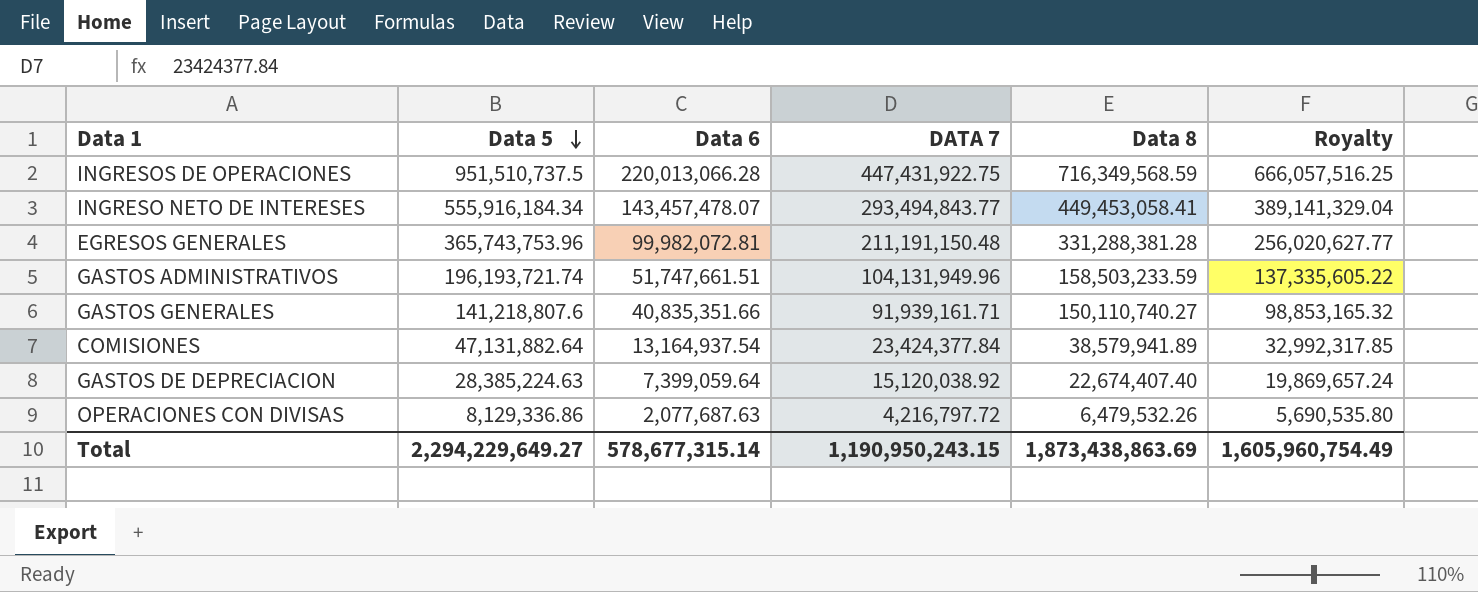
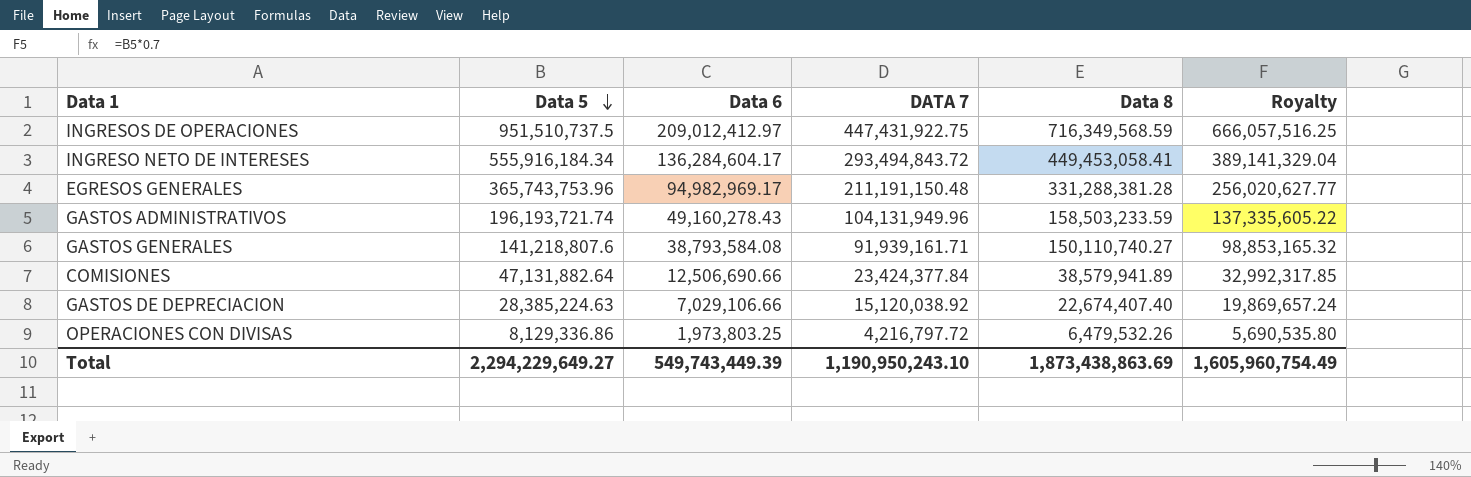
INGRESOS DE OPERACIONES | Data 6: 220,013,066.28 -> 209,012,412.97
INGRESO NETO DE INTERESES | Data 6: 143,457,478.07 -> 136,284,604.17
INGRESO NETO DE INTERESES | DATA 7: 293,494,843.77 -> 293,494,843.72
EGRESOS GENERALES | Data 6: 99,982,072.81 -> 94,982,969.17
GASTOS ADMINISTRATIVOS | Data 6: 51,747,661.51 -> 49,160,278.43
GASTOS GENERALES | Data 6: 40,835,351.66 -> 38,793,584.08
COMISIONES | Data 6: 13,164,937.54 -> 12,506,690.66
GASTOS DE DEPRECIACION | Data 6: 7,399,059.64 -> 7,029,106.66
OPERACIONES CON DIVISAS | Data 6: 2,077,687.63 -> 1,973,803.25
Total | Data 6: 578,677,315.14 -> 549,743,449.39
Total | DATA 7: 1,190,950,243.15 -> 1,190,950,243.10

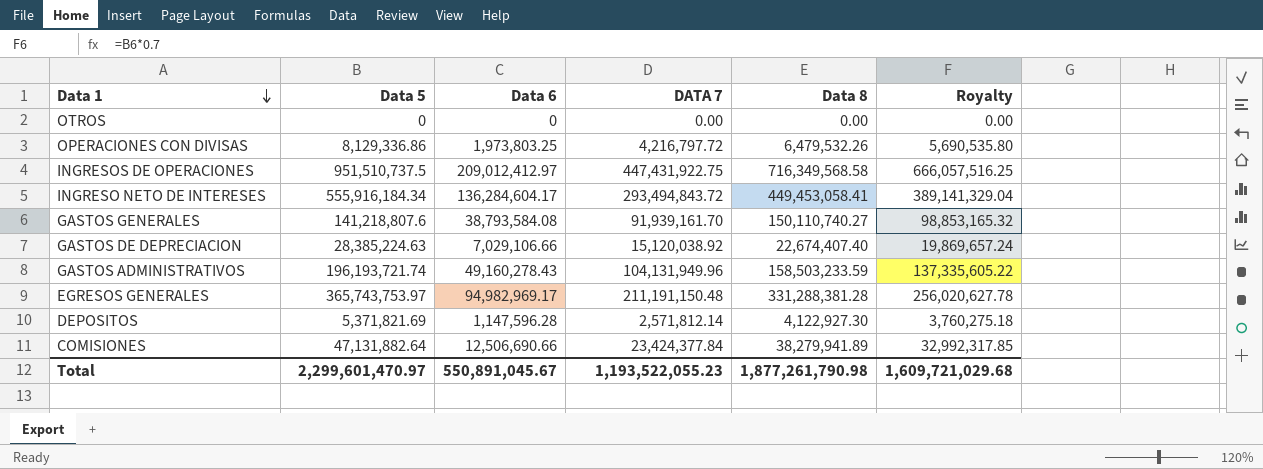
row order: Data 5 descending -> Data 1 descending
row OTROS: none -> 0 | 0 | 0.00 | 0.00 | 0.00
INGRESOS DE OPERACIONES | Data 8: 716,349,568.59 -> 716,349,568.58
GASTOS GENERALES | DATA 7: 91,939,161.71 -> 91,939,161.70
EGRESOS GENERALES | Data 5: 365,743,753.96 -> 365,743,753.97
EGRESOS GENERALES | Royalty: 256,020,627.77 -> 256,020,627.78
row DEPOSITOS: none -> 5,371,821.69 | 1,147,596.28 | 2,571,812.14 | 4,122,927.30 | 3,760,275.18
COMISIONES | Data 8: 38,579,941.89 -> 38,279,941.89
Total | Data 5: 2,294,229,649.27 -> 2,299,601,470.97
Total | Data 6: 549,743,449.39 -> 550,891,045.67
Total | DATA 7: 1,190,950,243.10 -> 1,193,522,055.23
Total | Data 8: 1,873,438,863.69 -> 1,877,261,790.98
Total | Royalty: 1,605,960,754.49 -> 1,609,721,029.68

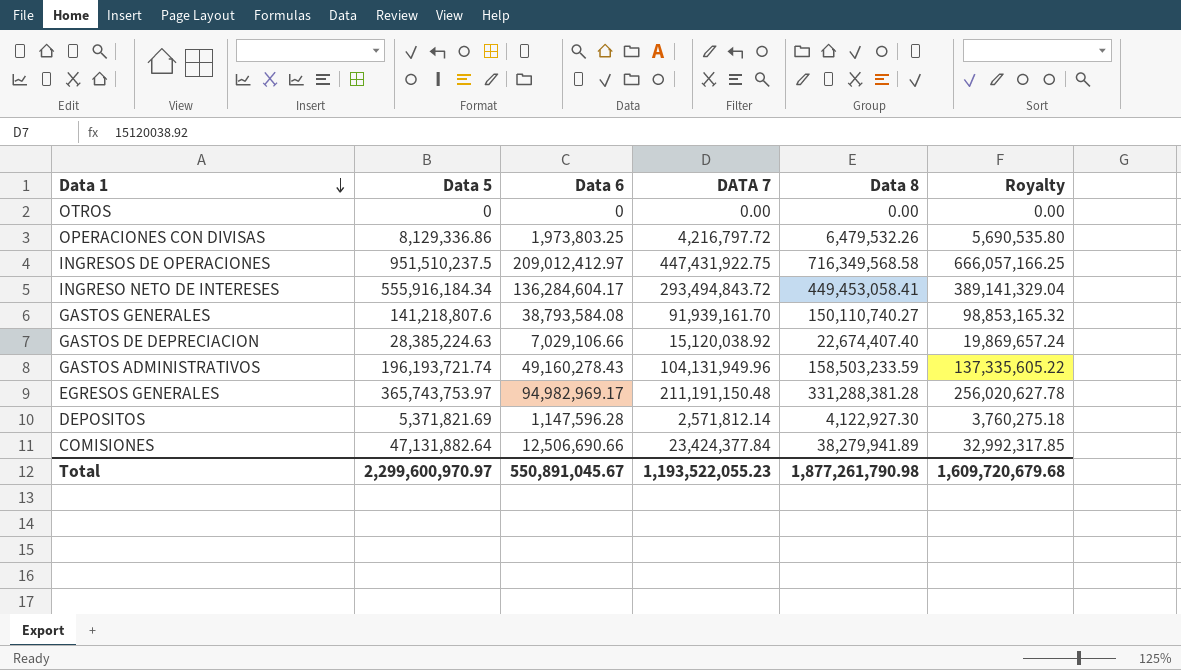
INGRESOS DE OPERACIONES | Data 5: 951,510,737.5 -> 951,510,237.5
INGRESOS DE OPERACIONES | Royalty: 666,057,516.25 -> 666,057,166.25
Total | Data 5: 2,299,601,470.97 -> 2,299,600,970.97
Total | Royalty: 1,609,721,029.68 -> 1,609,720,679.68

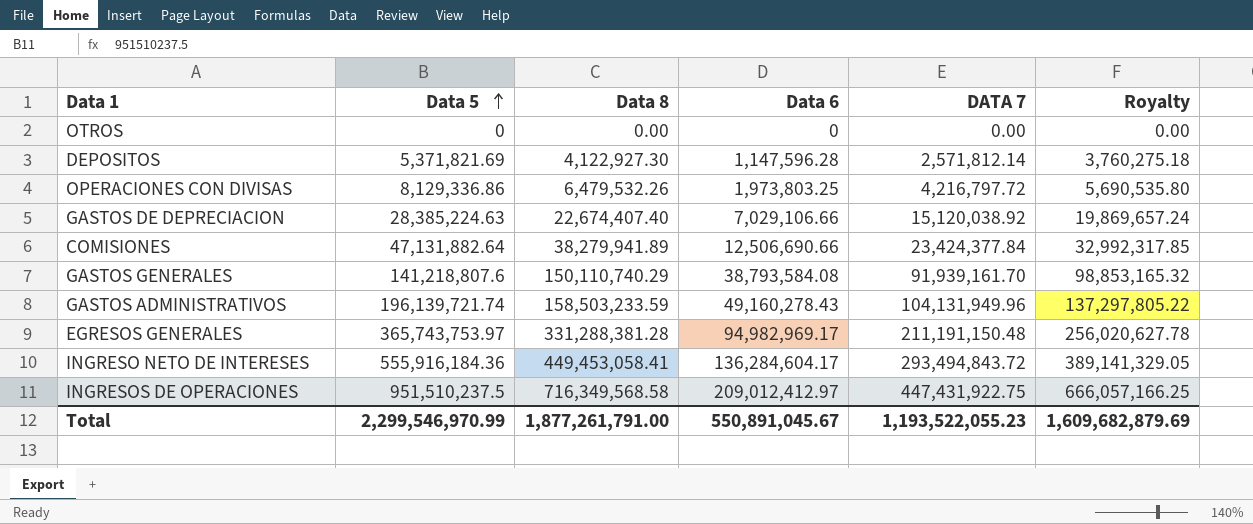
row order: Data 1 descending -> Data 5 ascending
column Data 8 | position: 5 -> 3
GASTOS GENERALES | Data 8: 150,110,740.27 -> 150,110,740.29
GASTOS ADMINISTRATIVOS | Data 5: 196,193,721.74 -> 196,139,721.74
GASTOS ADMINISTRATIVOS | Royalty: 137,335,605.22 -> 137,297,805.22
INGRESO NETO DE INTERESES | Data 5: 555,916,184.34 -> 555,916,184.36
INGRESO NETO DE INTERESES | Royalty: 389,141,329.04 -> 389,141,329.05
Total | Data 5: 2,299,600,970.97 -> 2,299,546,970.99
Total | Data 8: 1,877,261,790.98 -> 1,877,261,791.00
Total | Royalty: 1,609,720,679.68 -> 1,609,682,879.69

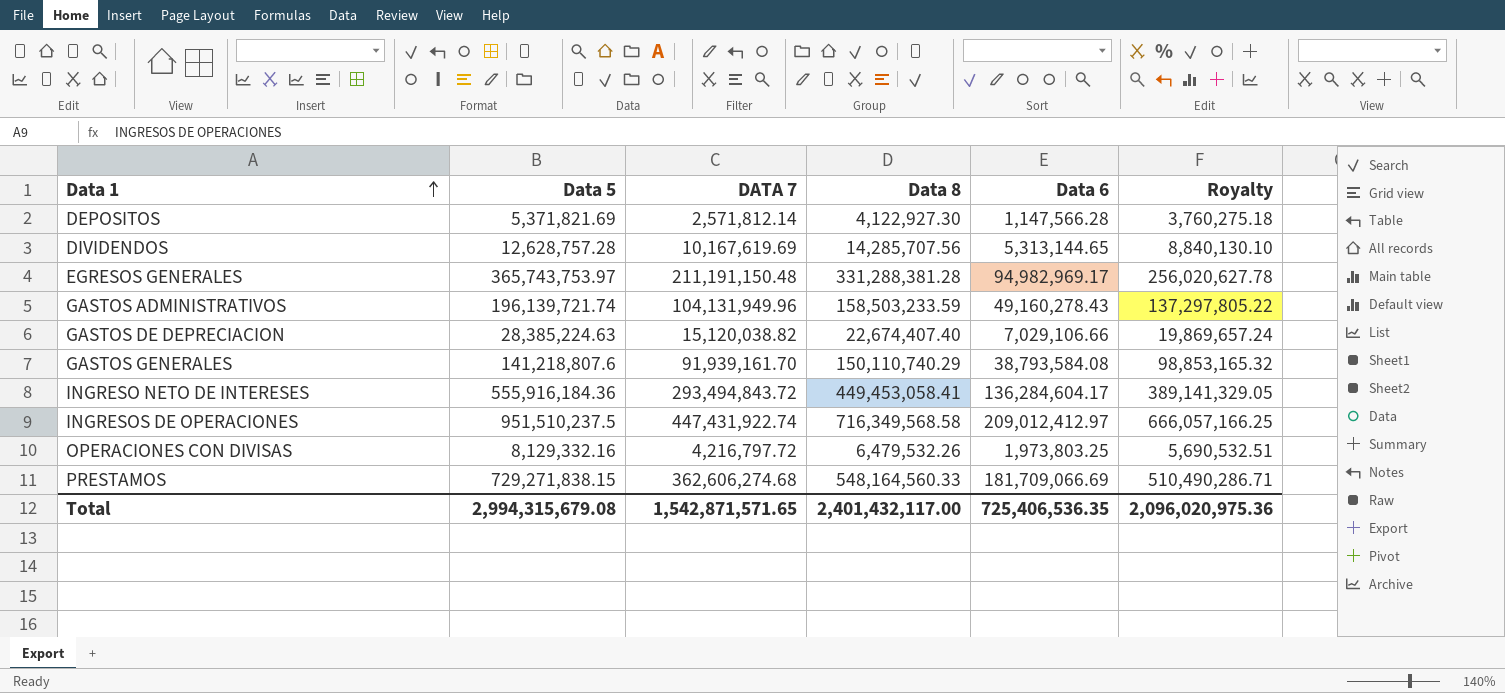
row order: Data 5 ascending -> Data 1 ascending
column DATA 7 | position: 5 -> 3
row OTROS: 0 | 0.00 | 0 | 0.00 | 0.00 -> none
row COMISIONES: 47,131,882.64 | 38,279,941.89 | 12,506,690.66 | 23,424,377.84 | 32,992,317.85 -> none
DEPOSITOS | Data 6: 1,147,596.28 -> 1,147,566.28
row DIVIDENDOS: none -> 12,628,757.28 | 10,167,619.69 | 14,285,707.56 | 5,313,144.65 | 8,840,130.10
GASTOS DE DEPRECIACION | DATA 7: 15,120,038.92 -> 15,120,038.82
INGRESOS DE OPERACIONES | DATA 7: 447,431,922.75 -> 447,431,922.74
OPERACIONES CON DIVISAS | Data 5: 8,129,336.86 -> 8,129,332.16
OPERACIONES CON DIVISAS | Royalty: 5,690,535.80 -> 5,690,532.51
row PRESTAMOS: none -> 729,271,838.15 | 362,606,274.68 | 548,164,560.33 | 181,709,066.69 | 510,490,286.71
Total | Data 5: 2,299,546,970.99 -> 2,994,315,679.08
Total | DATA 7: 1,193,522,055.23 -> 1,542,871,571.65
Total | Data 8: 1,877,261,791.00 -> 2,401,432,117.00
Total | Data 6: 550,891,045.67 -> 725,406,536.35
Total | Royalty: 1,609,682,879.69 -> 2,096,020,975.36

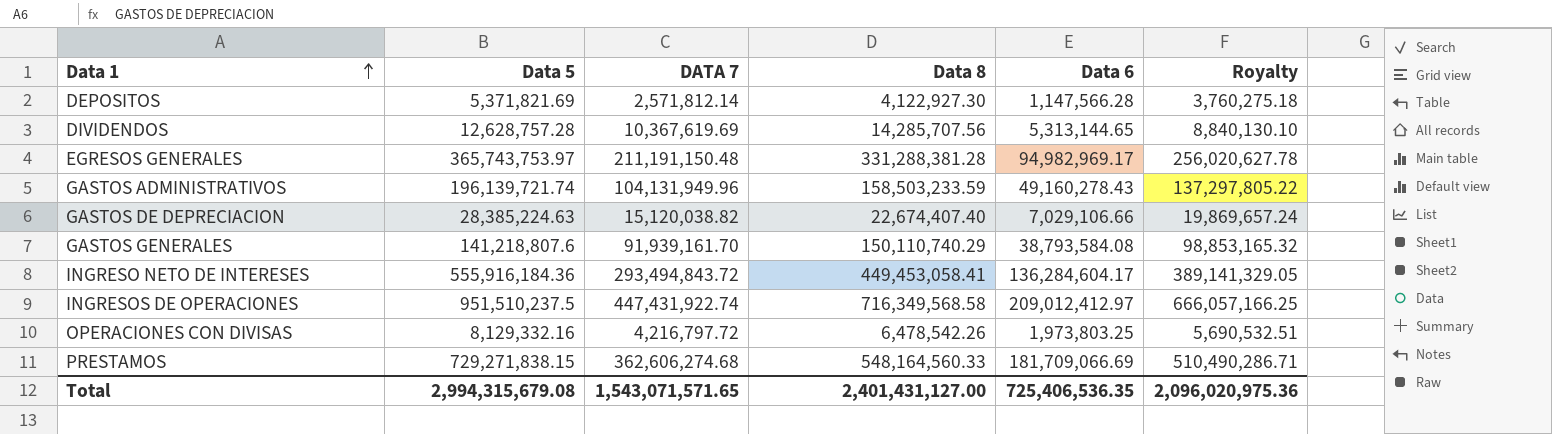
DIVIDENDOS | DATA 7: 10,167,619.69 -> 10,367,619.69
OPERACIONES CON DIVISAS | Data 8: 6,479,532.26 -> 6,478,542.26
Total | DATA 7: 1,542,871,571.65 -> 1,543,071,571.65
Total | Data 8: 2,401,432,117.00 -> 2,401,431,127.00

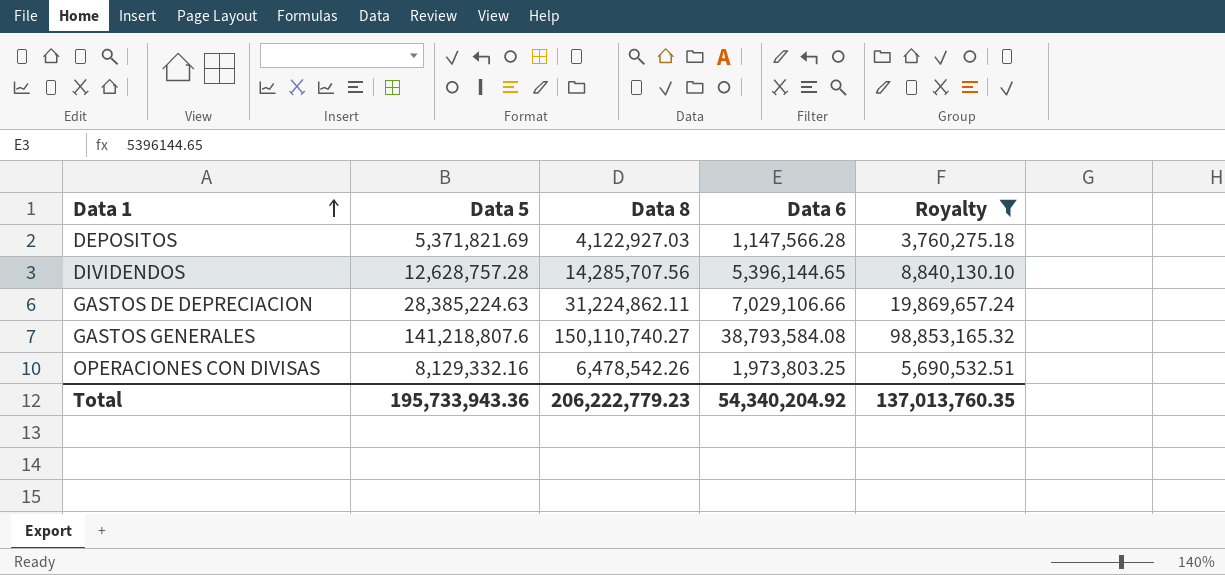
filter: none -> Royalty <= 98,853,165.32
column DATA 7 | position: 3 -> none
DEPOSITOS | Data 8: 4,122,927.30 -> 4,122,927.03
DIVIDENDOS | Data 6: 5,313,144.65 -> 5,396,144.65
GASTOS DE DEPRECIACION | Data 8: 22,674,407.40 -> 31,224,862.11
GASTOS GENERALES | Data 8: 150,110,740.29 -> 150,110,740.27
Total | Data 5: 2,994,315,679.08 -> 195,733,943.36
Total | Data 8: 2,401,431,127.00 -> 206,222,779.23
Total | Data 6: 725,406,536.35 -> 54,340,204.92
Total | Royalty: 2,096,020,975.36 -> 137,013,760.35

